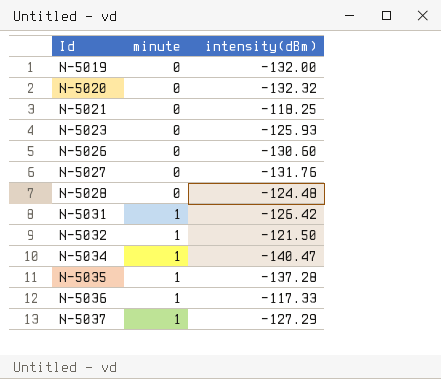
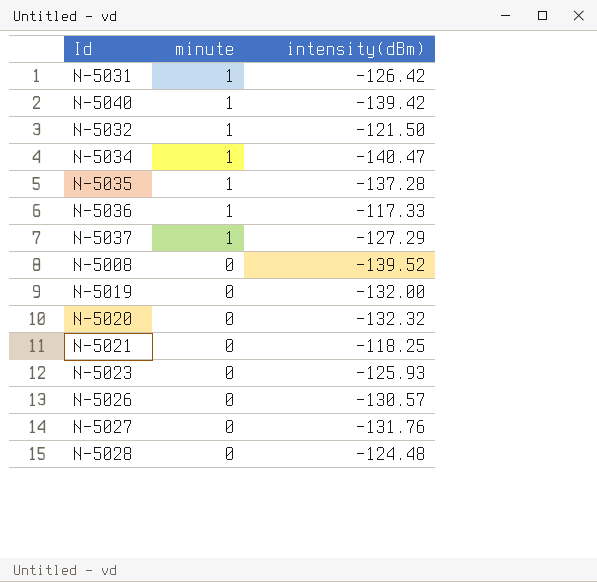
row order: Id ascending -> minute descending
row N-5040: none -> 1 | -139.42
row N-5008: none -> 0 | -139.52
N-5026 | intensity(dBm): -130.60 -> -130.57

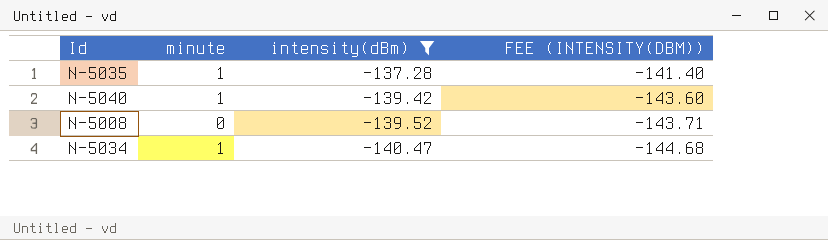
filter: none -> intensity(dBm) <= -137.28
row order: minute descending -> intensity(dBm) descending
column FEE (INTENSITY(DBM)) | formula: none -> [intensity(dBm)] * 1.03

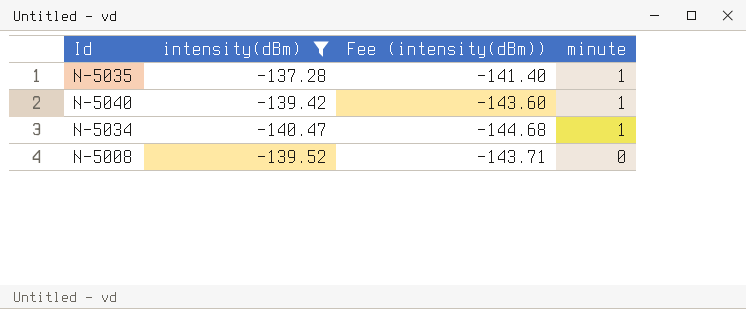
row order: intensity(dBm) descending -> minute descending
column name: FEE (INTENSITY(DBM)) -> Fee (intensity(dBm))
column minute | position: 2 -> 4

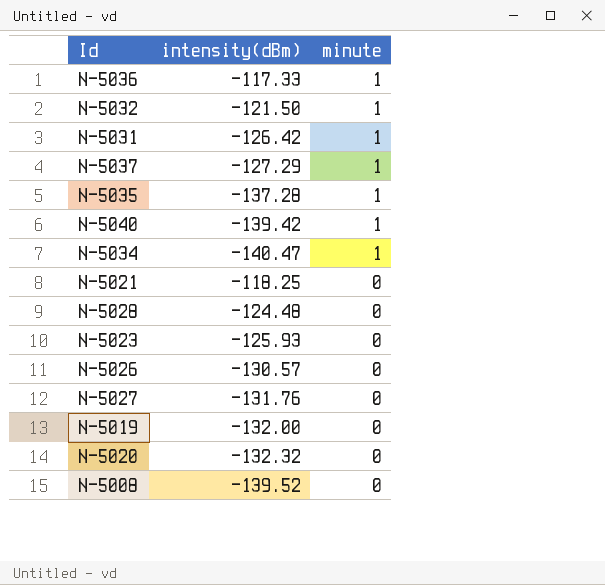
filter: intensity(dBm) <= -137.28 -> none
column Fee (intensity(dBm)) | formula: [intensity(dBm)] * 1.03 -> none

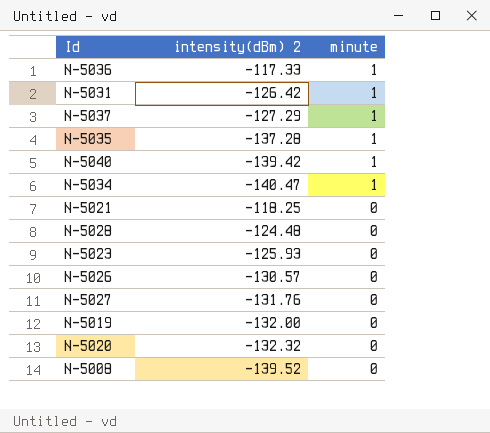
column name: intensity(dBm) -> intensity(dBm) 2
row N-5032: -121.50 | 1 -> none

